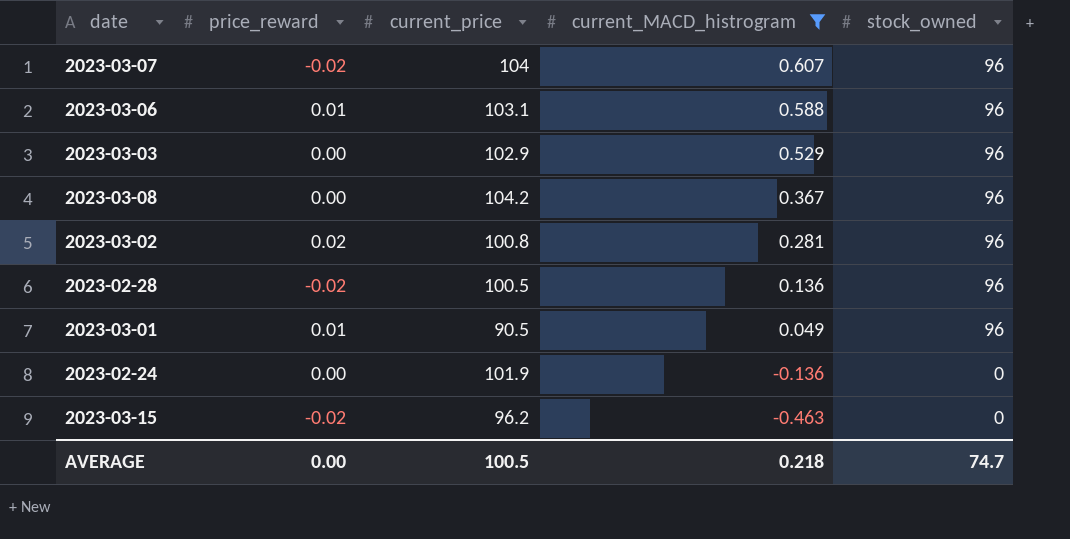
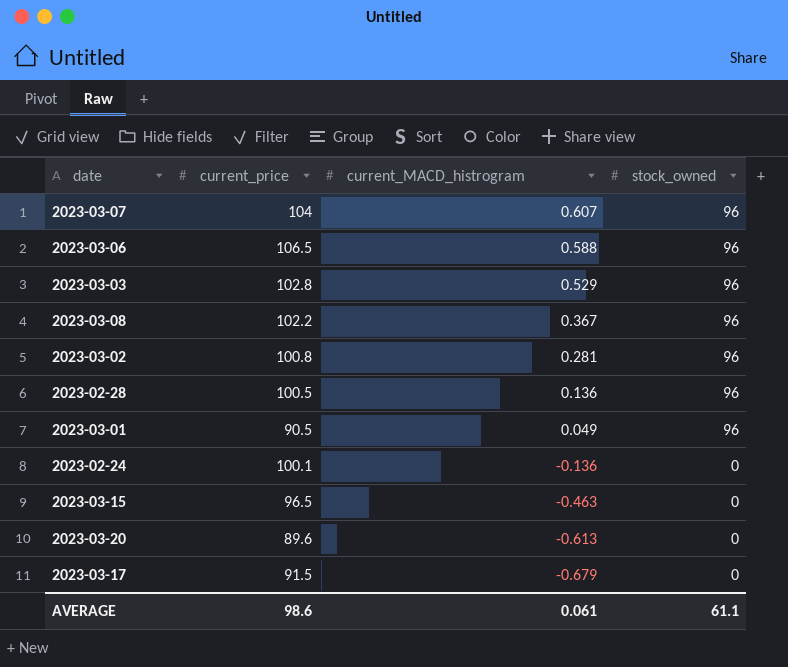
filter: current_MACD_histrogram >= -0.463 -> none
column price_reward | position: 2 -> none
2023-03-06 | current_price: 103.1 -> 106.5
2023-03-03 | current_price: 102.9 -> 102.8
2023-03-08 | current_price: 104.2 -> 102.2
2023-02-24 | current_price: 101.9 -> 100.1
2023-03-15 | current_price: 96.2 -> 96.5
AVERAGE | current_price: 100.5 -> 98.6
AVERAGE | current_MACD_histrogram: 0.218 -> 0.061
AVERAGE | stock_owned: 74.7 -> 61.1

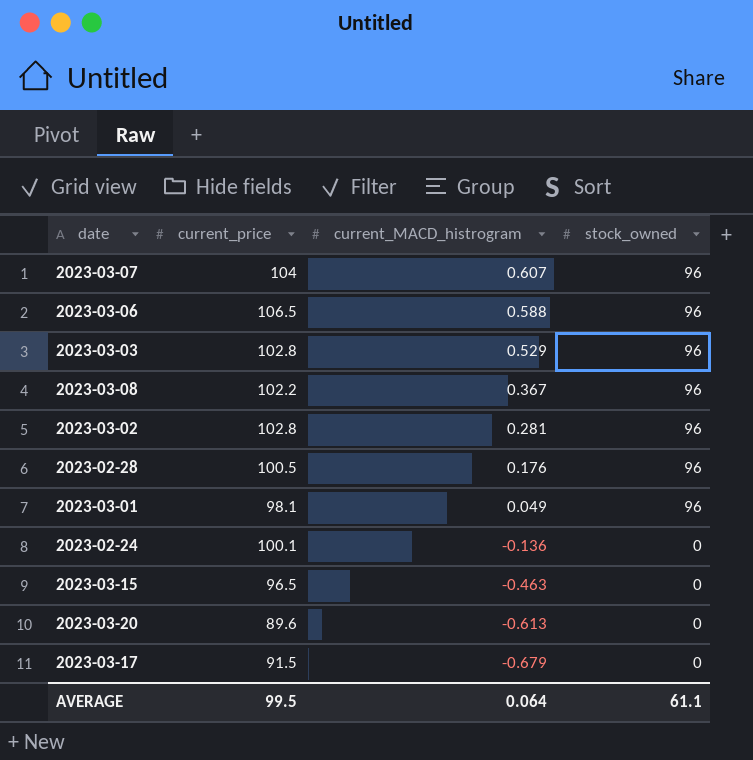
2023-03-02 | current_price: 100.8 -> 102.8
2023-02-28 | current_MACD_histrogram: 0.136 -> 0.176
2023-03-01 | current_price: 90.5 -> 98.1
AVERAGE | current_price: 98.6 -> 99.5
AVERAGE | current_MACD_histrogram: 0.061 -> 0.064

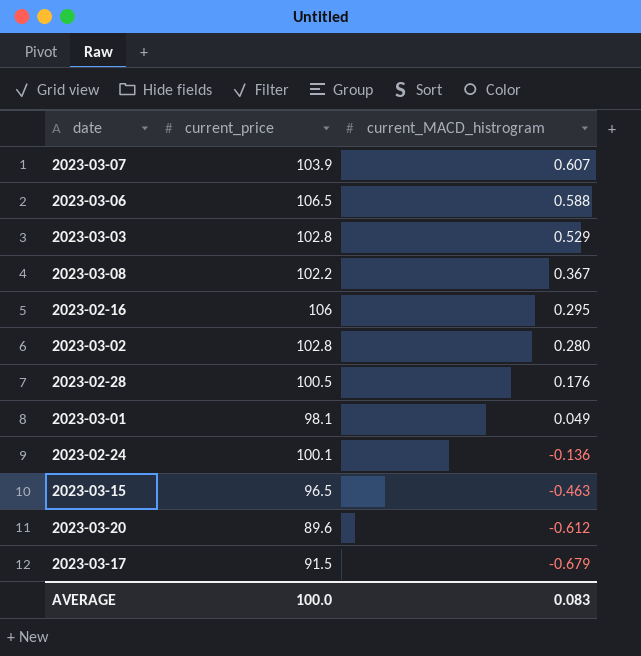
column stock_owned | position: 4 -> none
2023-03-07 | current_price: 104 -> 103.9
row 2023-02-16: none -> 106 | 0.295
2023-03-02 | current_MACD_histrogram: 0.281 -> 0.280
2023-03-20 | current_MACD_histrogram: -0.613 -> -0.612
AVERAGE | current_price: 99.5 -> 100.0
AVERAGE | current_MACD_histrogram: 0.064 -> 0.083

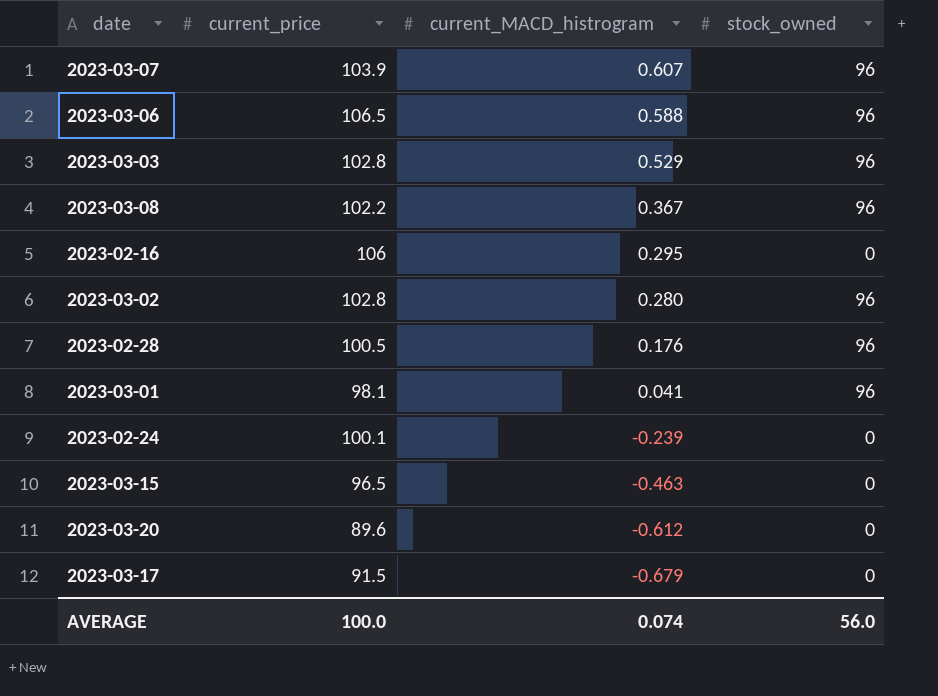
column stock_owned | position: none -> 4
2023-03-01 | current_MACD_histrogram: 0.049 -> 0.041
2023-02-24 | current_MACD_histrogram: -0.136 -> -0.239
AVERAGE | current_MACD_histrogram: 0.083 -> 0.074

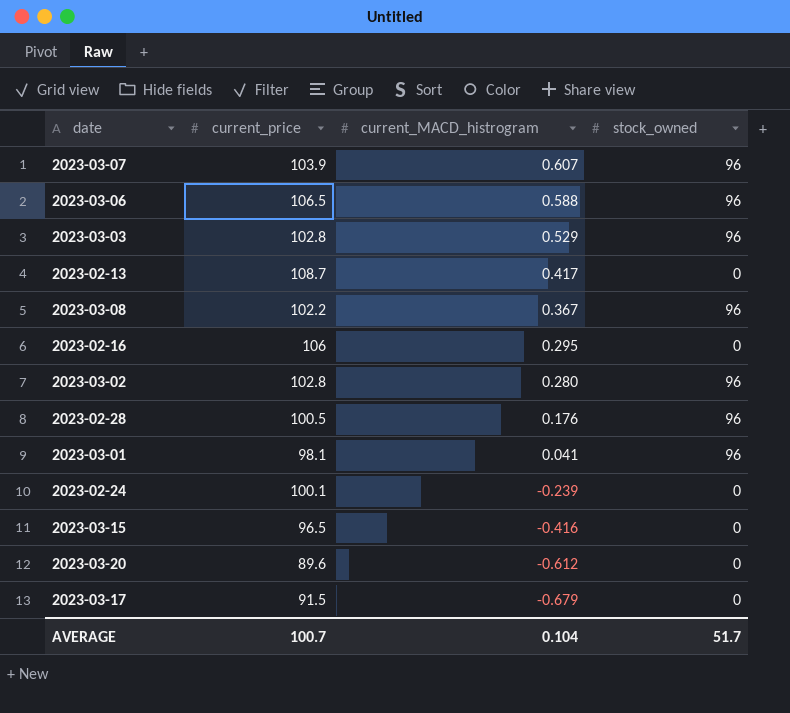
row 2023-02-13: none -> 108.7 | 0.417 | 0
2023-03-15 | current_MACD_histrogram: -0.463 -> -0.416
AVERAGE | current_price: 100.0 -> 100.7
AVERAGE | current_MACD_histrogram: 0.074 -> 0.104
AVERAGE | stock_owned: 56.0 -> 51.7

